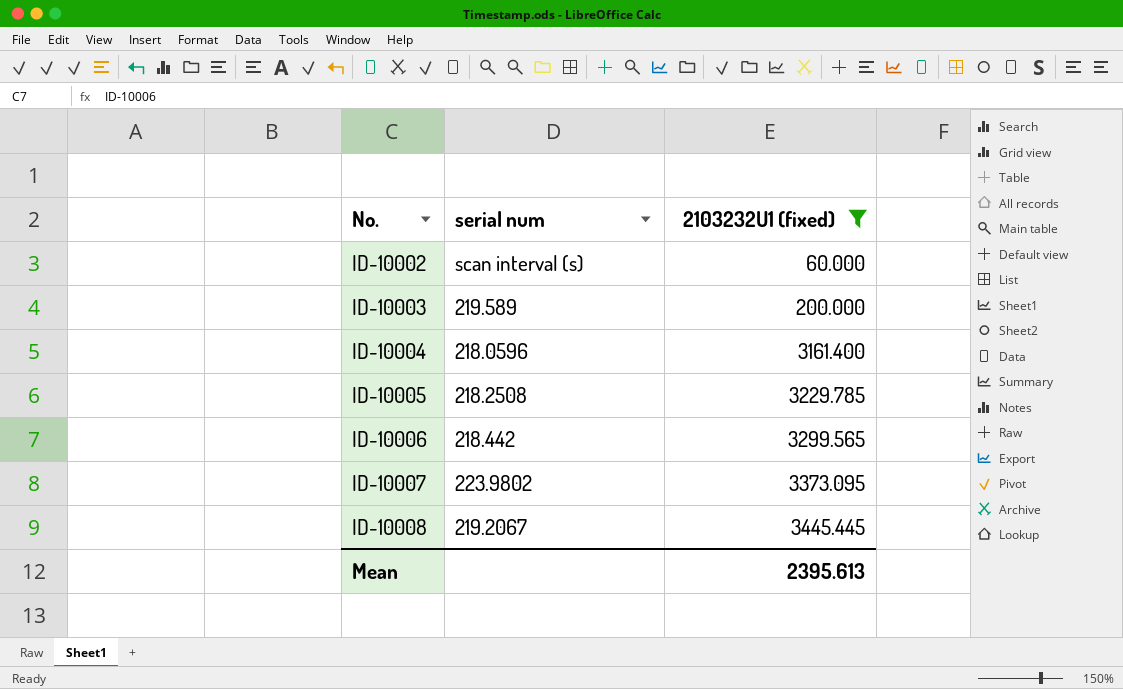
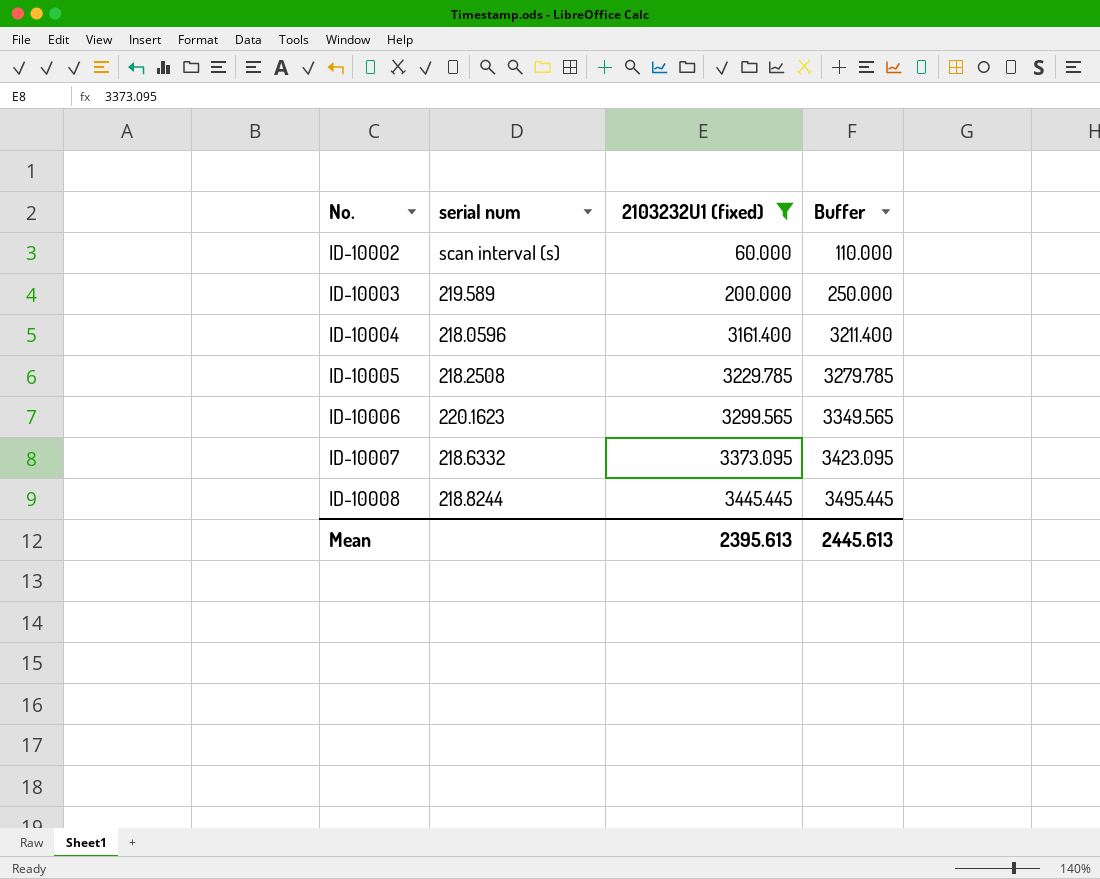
column Buffer | formula: none -> [2103232U1 (fixed)] + 50
ID-10006 | serial num: 218.442 -> 220.1623
ID-10007 | serial num: 223.9802 -> 218.6332
ID-10008 | serial num: 219.2067 -> 218.8244

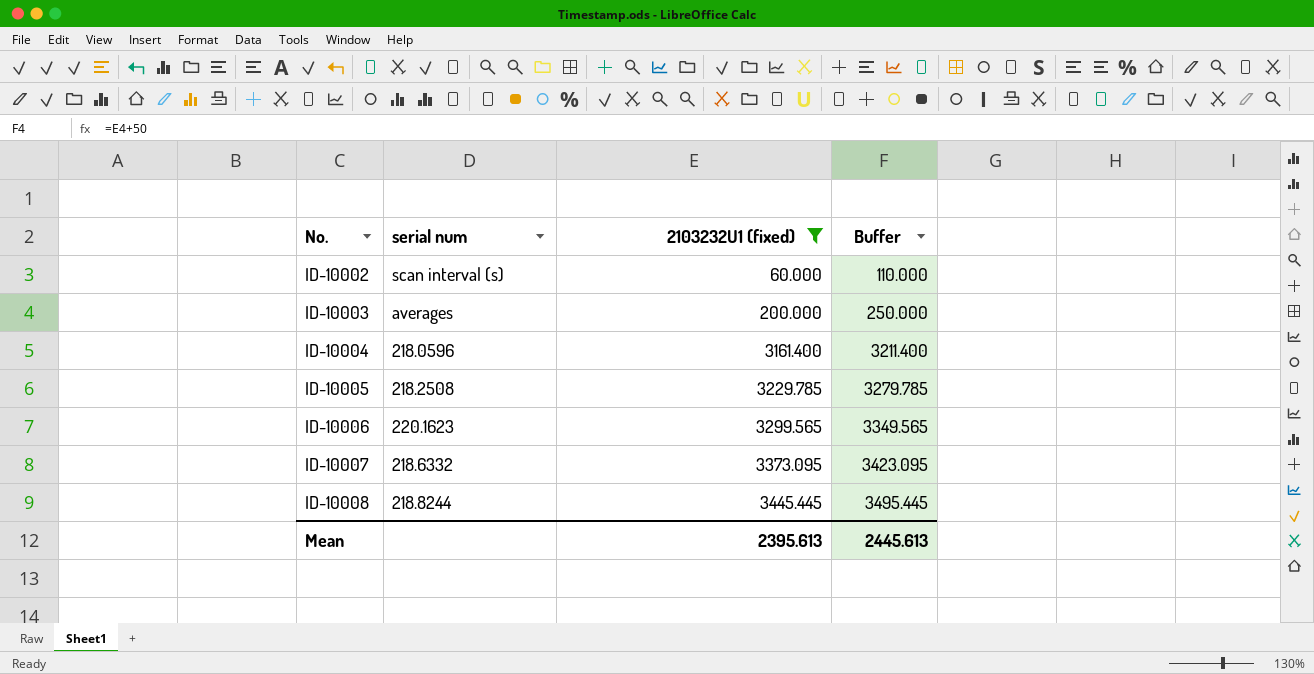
ID-10003 | serial num: 219.589 -> averages

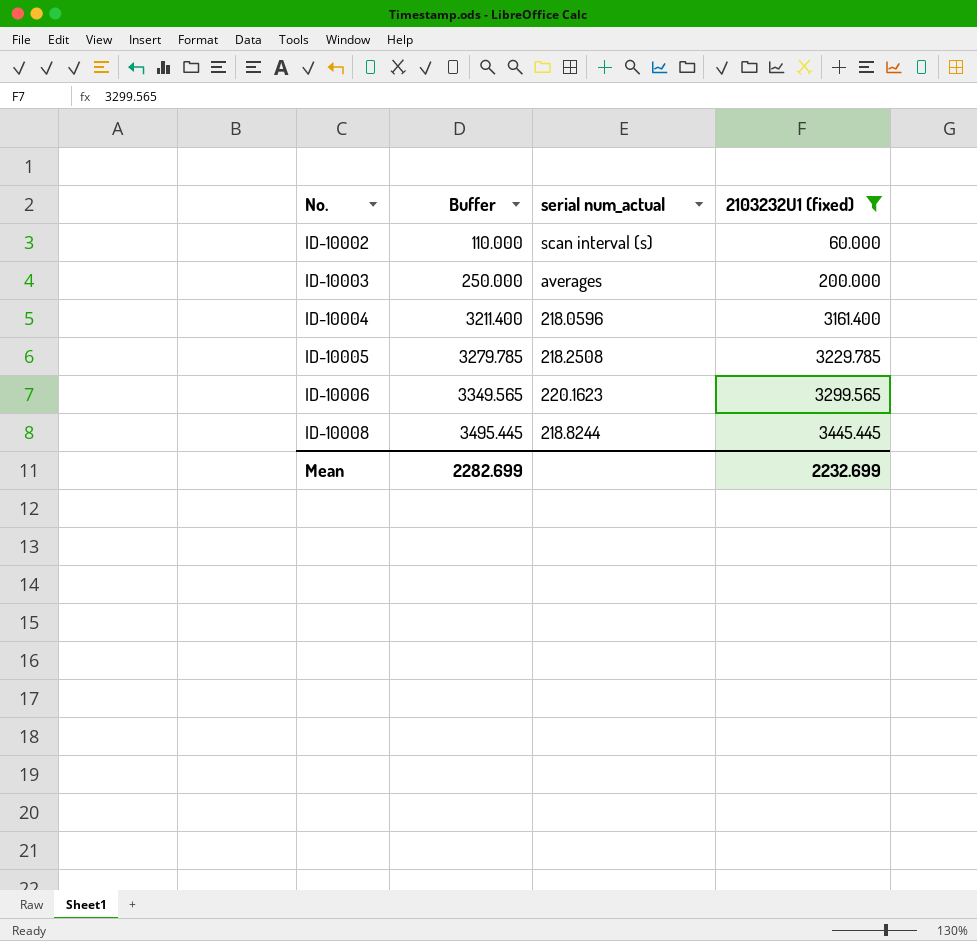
column Buffer | position: 4 -> 2
column name: serial num -> serial num_actual
row ID-10007: 218.6332 | 3373.095 | 3423.095 -> none
Mean | Buffer: 2445.613 -> 2282.699
Mean | 2103232U1 (fixed): 2395.613 -> 2232.699

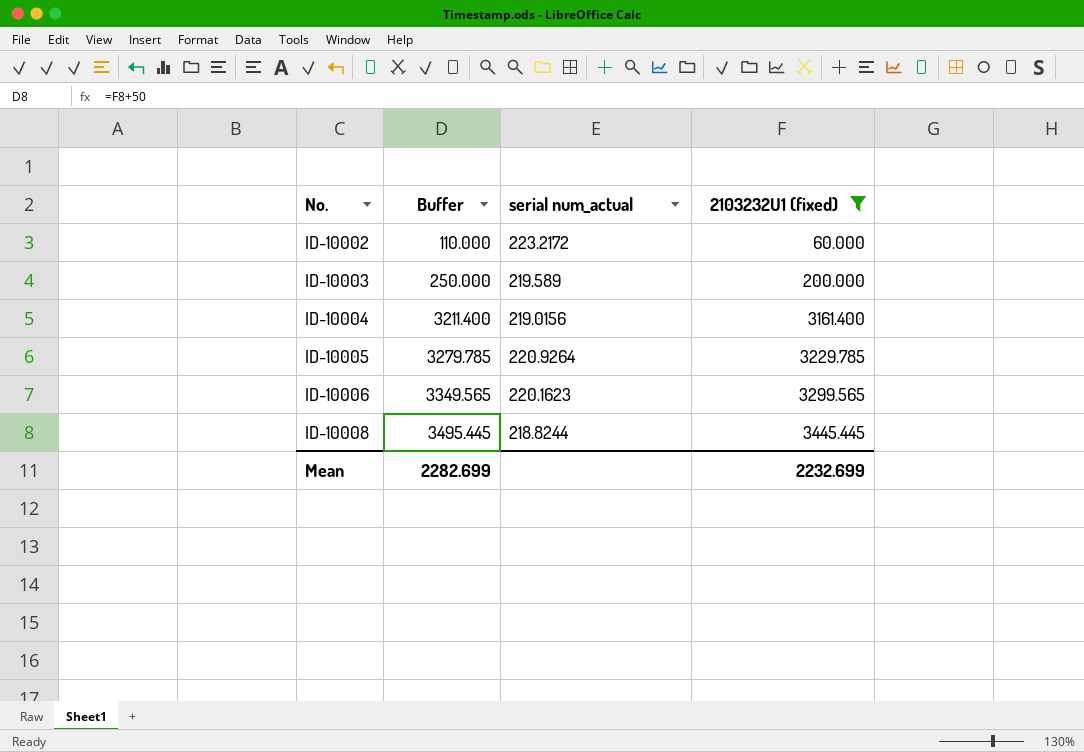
ID-10002 | serial num_actual: scan interval (s) -> 223.2172
ID-10003 | serial num_actual: averages -> 219.589
ID-10004 | serial num_actual: 218.0596 -> 219.0156
ID-10005 | serial num_actual: 218.2508 -> 220.9264

